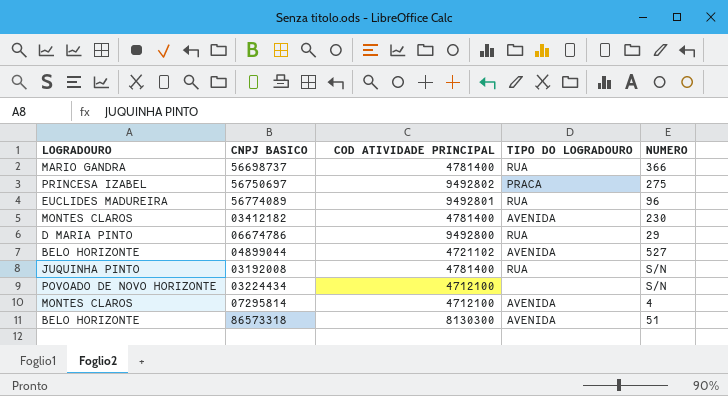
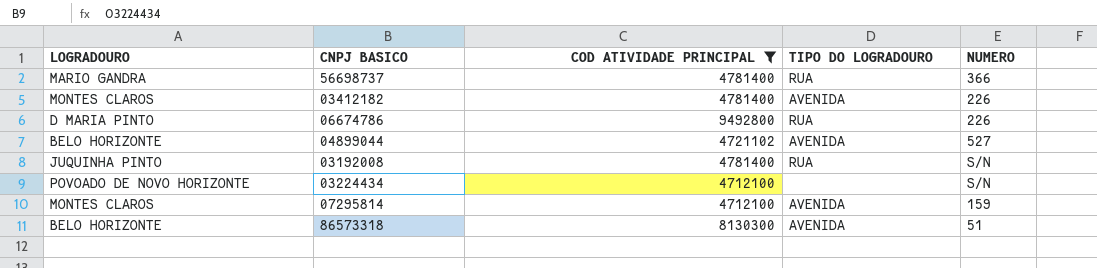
filter: none -> COD ATIVIDADE PRINCIPAL <= 9492800
03412182 | NUMERO: 230 -> 226
06674786 | NUMERO: 29 -> 226
07295814 | NUMERO: 4 -> 159

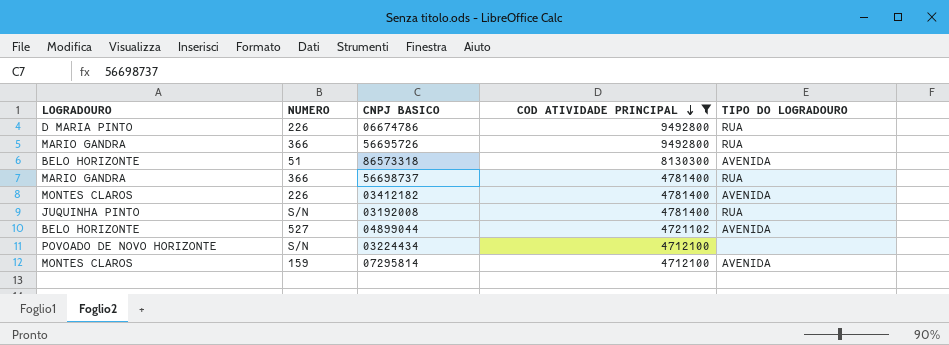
row order: none -> COD ATIVIDADE PRINCIPAL descending
column NUMERO | position: 5 -> 2
row 56695726: none -> MARIO GANDRA | 366 | 9492800 | RUA

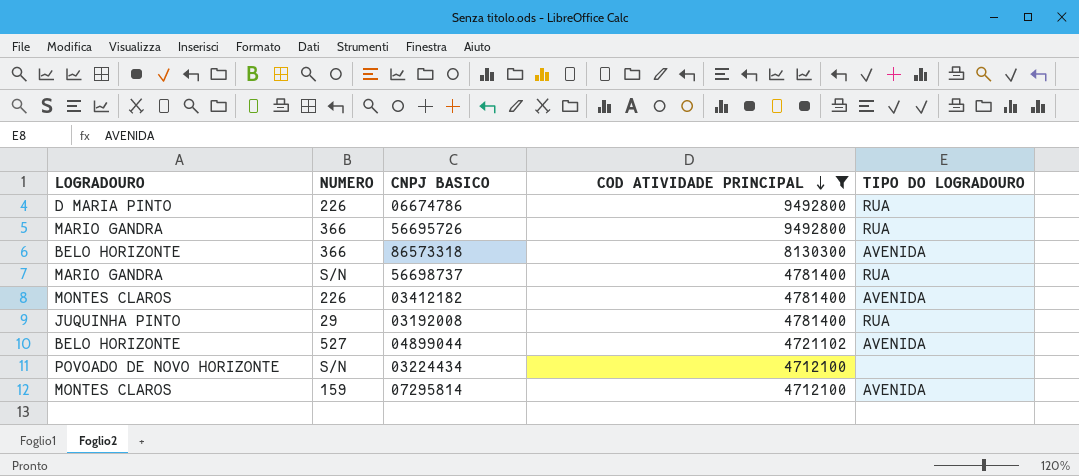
86573318 | NUMERO: 51 -> 366
56698737 | NUMERO: 366 -> S/N
03192008 | NUMERO: S/N -> 29

